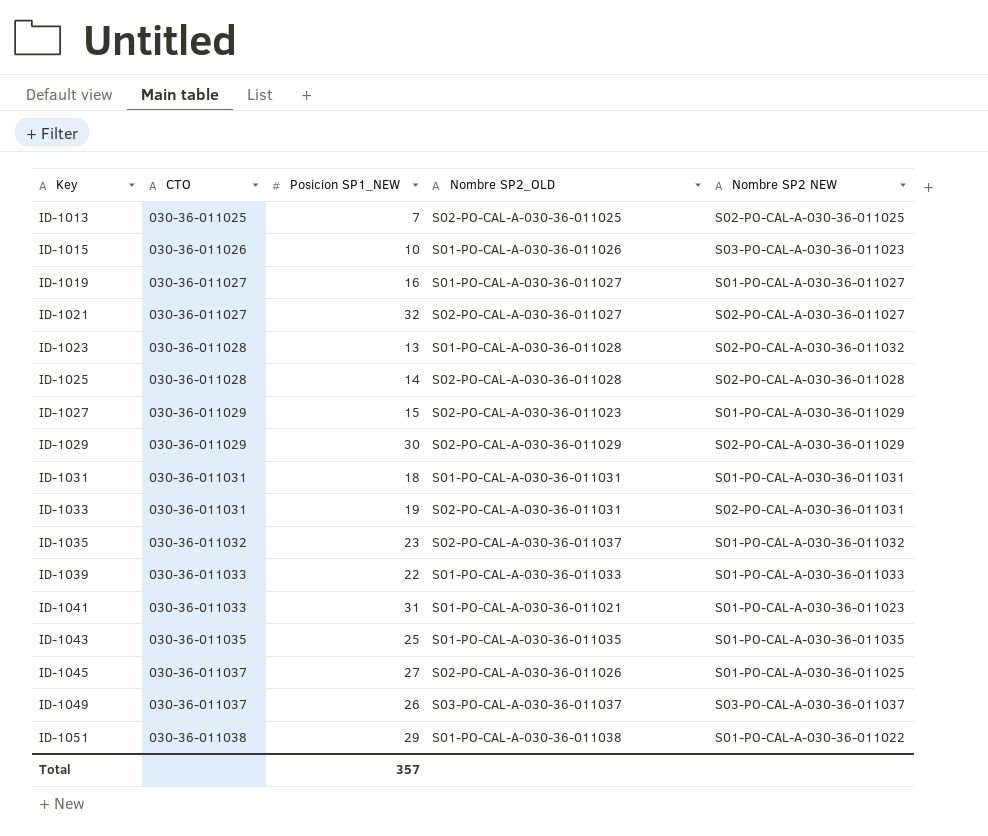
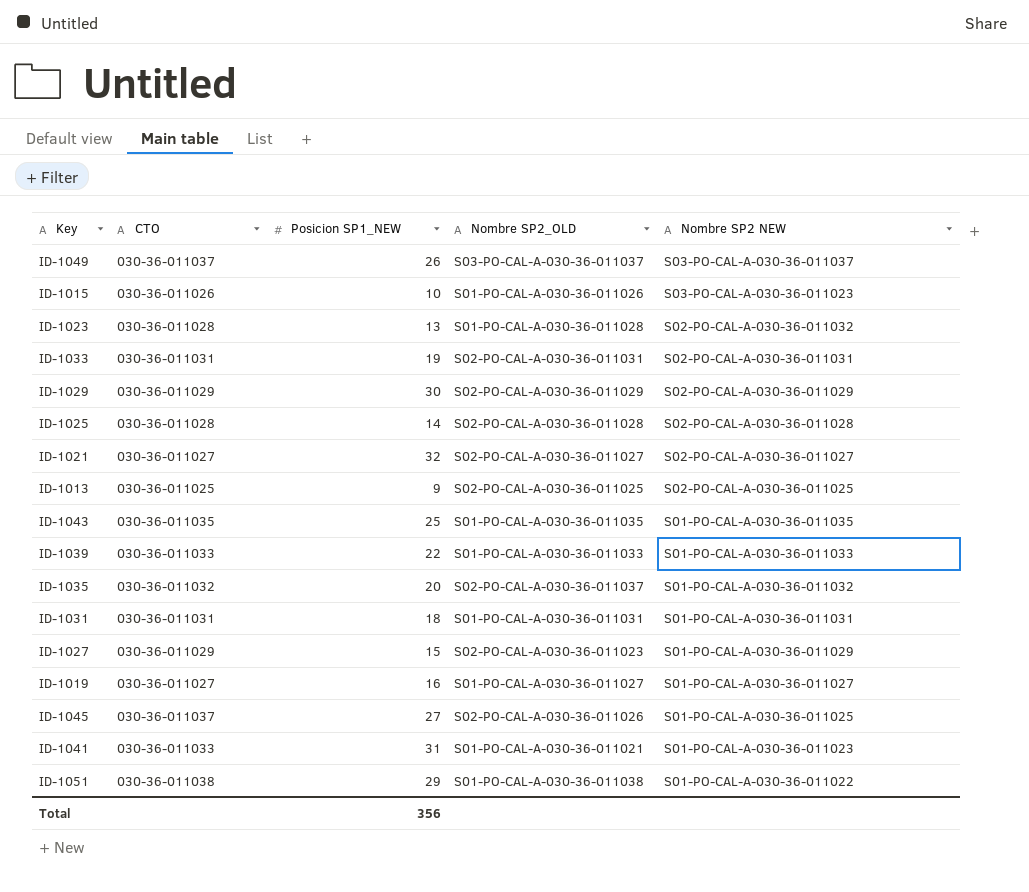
row order: Key ascending -> Nombre SP2 NEW descending
ID-1013 | Posicion SP1_NEW: 7 -> 9
ID-1035 | Posicion SP1_NEW: 23 -> 20
Total | Posicion SP1_NEW: 357 -> 356

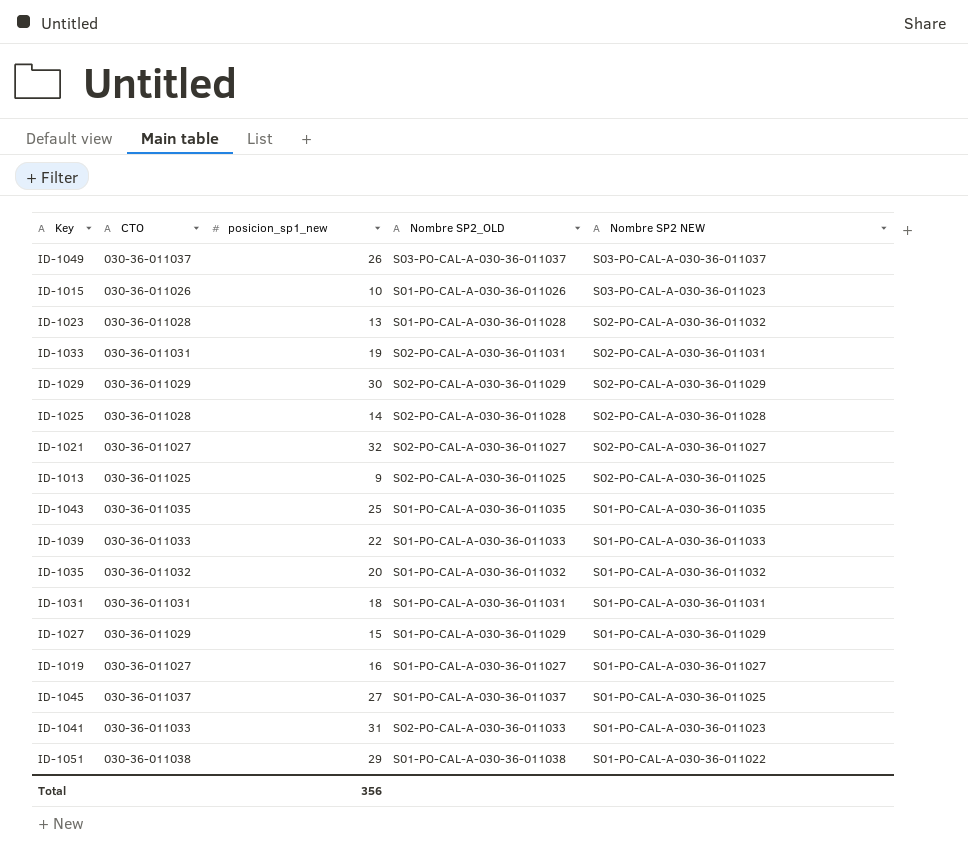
column name: Posicion SP1_NEW -> posicion_sp1_new
ID-1035 | Nombre SP2_OLD: S02-PO-CAL-A-030-36-011037 -> S01-PO-CAL-A-030-36-011032
ID-1027 | Nombre SP2_OLD: S02-PO-CAL-A-030-36-011023 -> S01-PO-CAL-A-030-36-011029
ID-1045 | Nombre SP2_OLD: S02-PO-CAL-A-030-36-011026 -> S01-PO-CAL-A-030-36-011037
ID-1041 | Nombre SP2_OLD: S01-PO-CAL-A-030-36-011021 -> S02-PO-CAL-A-030-36-011033

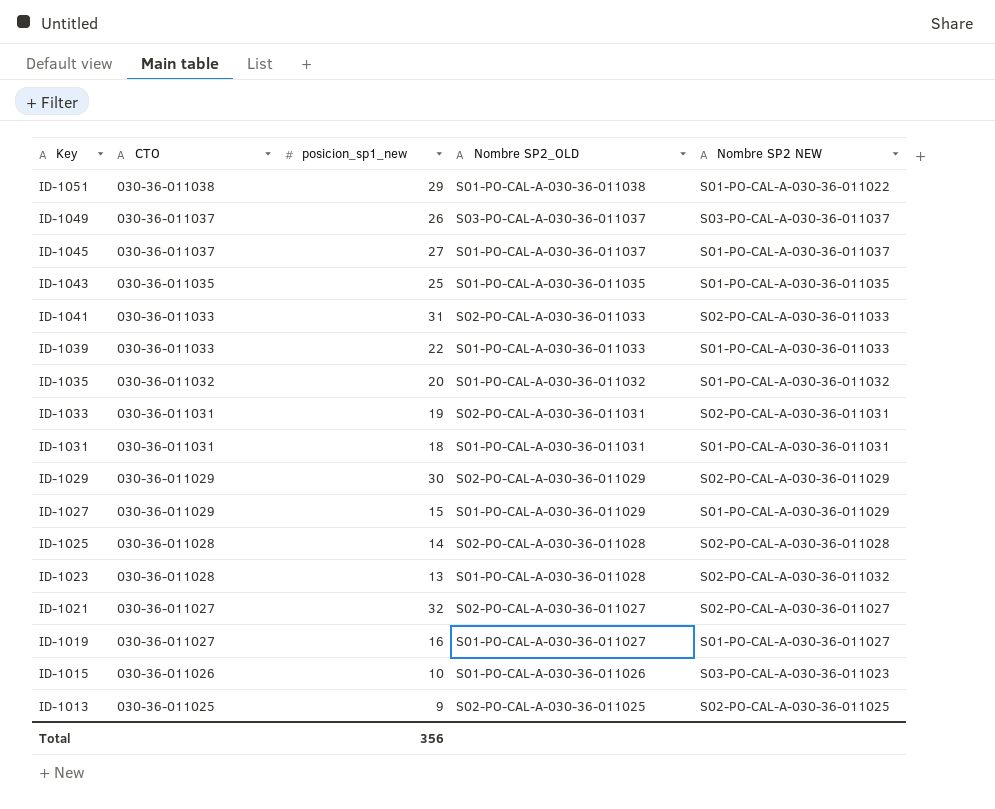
row order: Nombre SP2 NEW descending -> Key descending
ID-1045 | Nombre SP2 NEW: S01-PO-CAL-A-030-36-011025 -> S01-PO-CAL-A-030-36-011037
ID-1041 | Nombre SP2 NEW: S01-PO-CAL-A-030-36-011023 -> S02-PO-CAL-A-030-36-011033

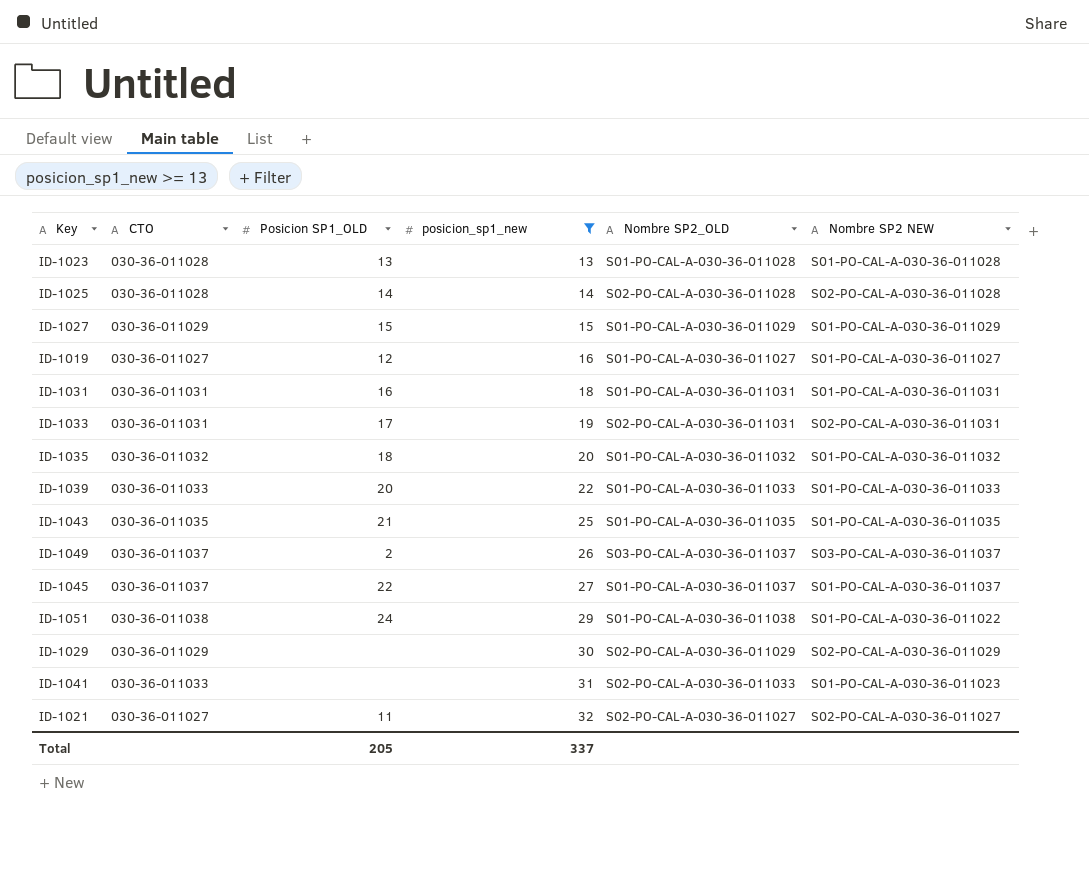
filter: none -> posicion_sp1_new >= 13
row order: Key descending -> posicion_sp1_new ascending
column Posicion SP1_OLD | position: none -> 3
ID-1023 | Nombre SP2 NEW: S02-PO-CAL-A-030-36-011032 -> S01-PO-CAL-A-030-36-011028
ID-1041 | Nombre SP2 NEW: S02-PO-CAL-A-030-36-011033 -> S01-PO-CAL-A-030-36-011023
Total | posicion_sp1_new: 356 -> 337

